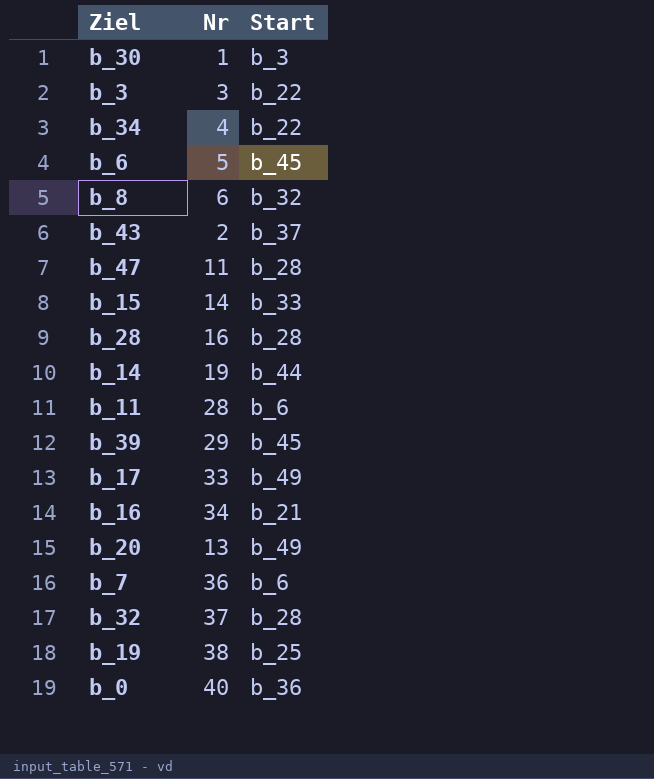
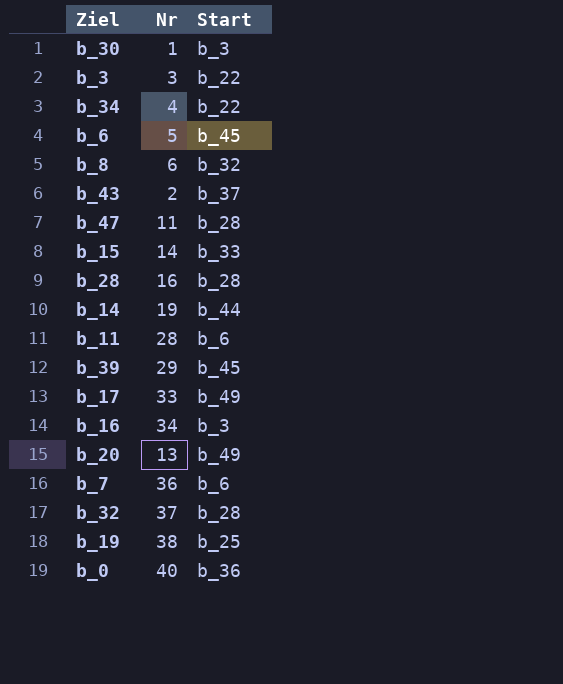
b_16 | Start: b_21 -> b_3

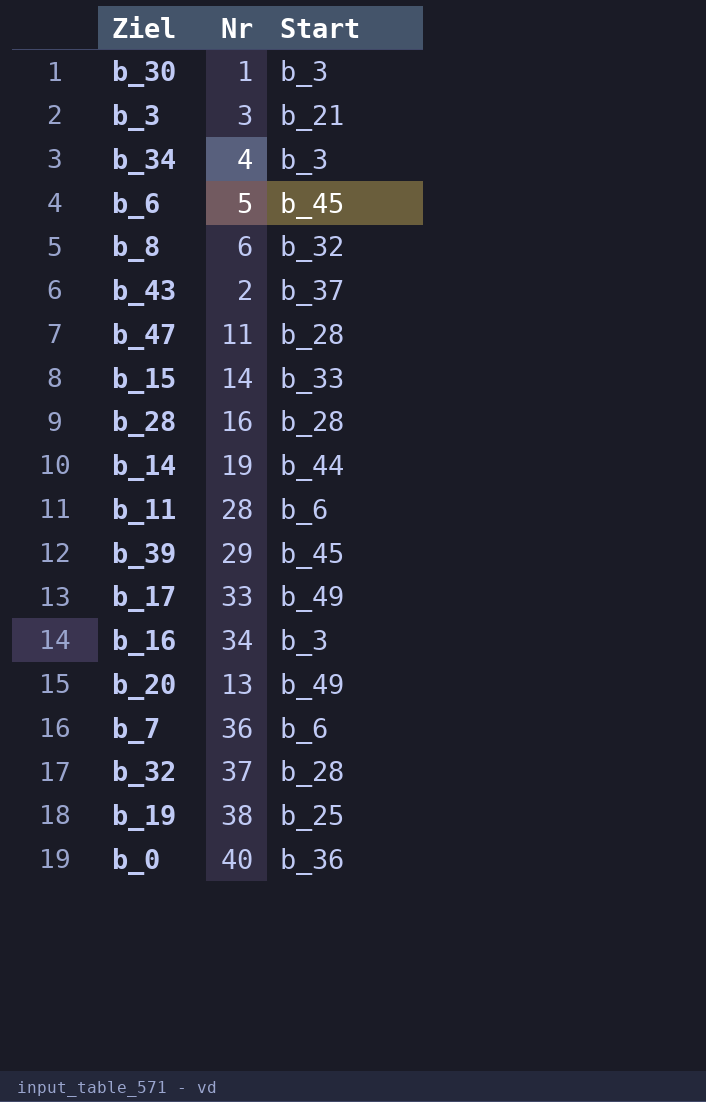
b_3 | Start: b_22 -> b_21
b_34 | Start: b_22 -> b_3

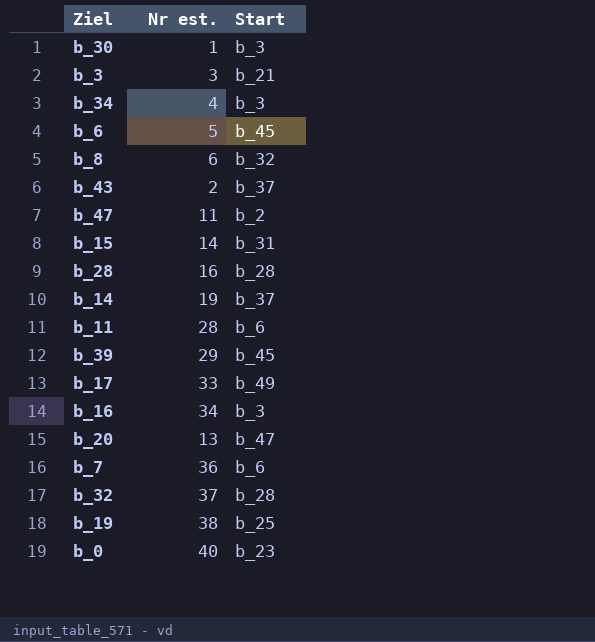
column name: Nr -> Nr est.
b_47 | Start: b_28 -> b_2
b_15 | Start: b_33 -> b_31
b_14 | Start: b_44 -> b_37
b_20 | Start: b_49 -> b_47
b_0 | Start: b_36 -> b_23

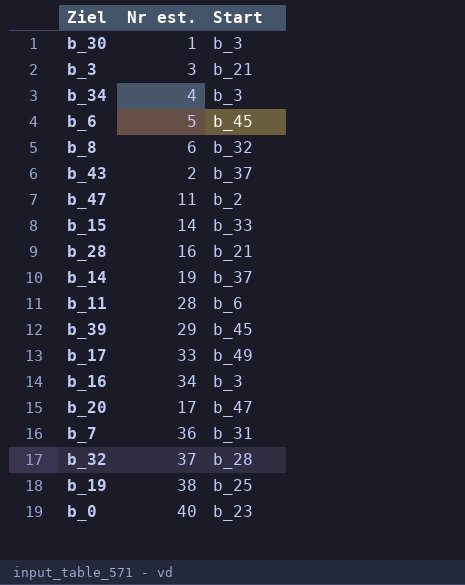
b_15 | Start: b_31 -> b_33
b_28 | Start: b_28 -> b_21
b_20 | Nr est.: 13 -> 17
b_7 | Start: b_6 -> b_31

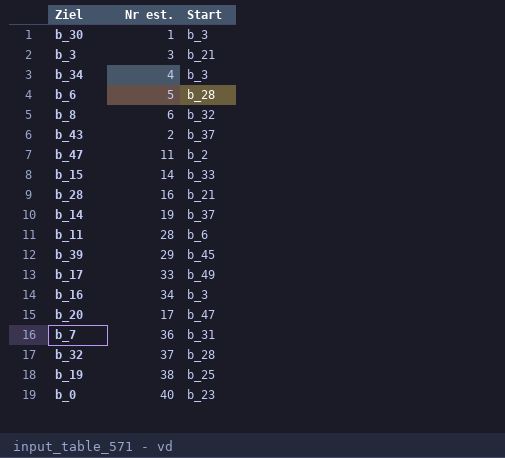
b_6 | Start: b_45 -> b_28

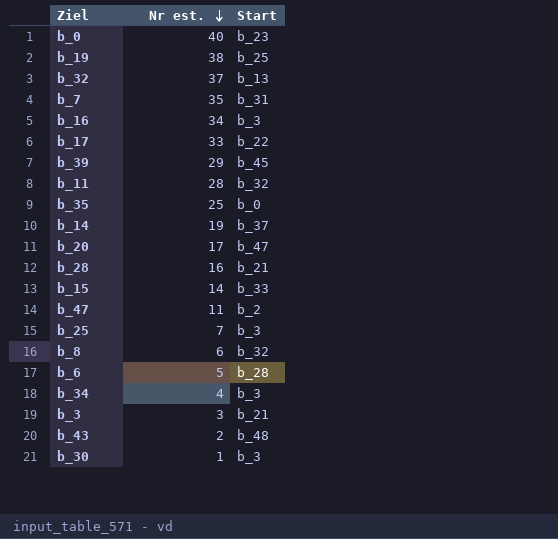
row order: none -> Nr est. descending
b_32 | Start: b_28 -> b_13
b_7 | Nr est.: 36 -> 35
b_17 | Start: b_49 -> b_22
b_11 | Start: b_6 -> b_32
row b_35: none -> 25 | b_0
row b_25: none -> 7 | b_3
b_43 | Start: b_37 -> b_48

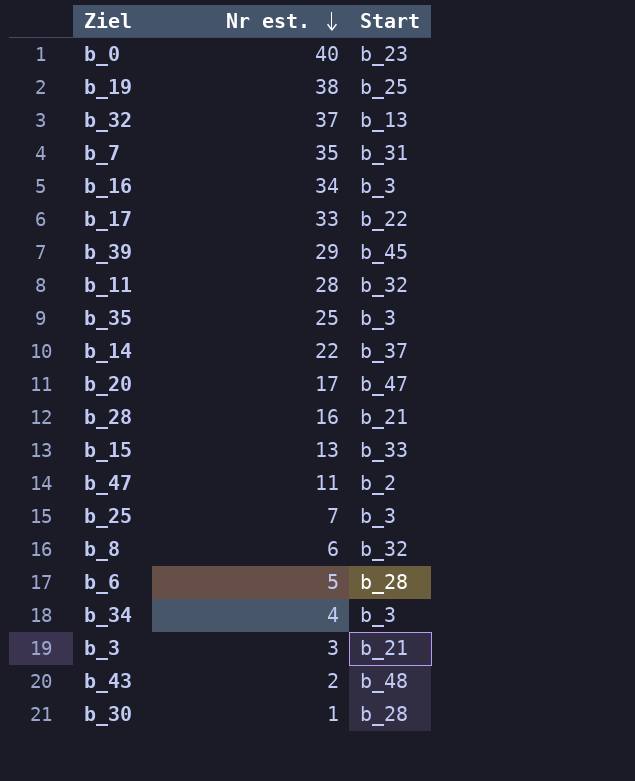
b_35 | Start: b_0 -> b_3
b_14 | Nr est.: 19 -> 22
b_15 | Nr est.: 14 -> 13
b_30 | Start: b_3 -> b_28

